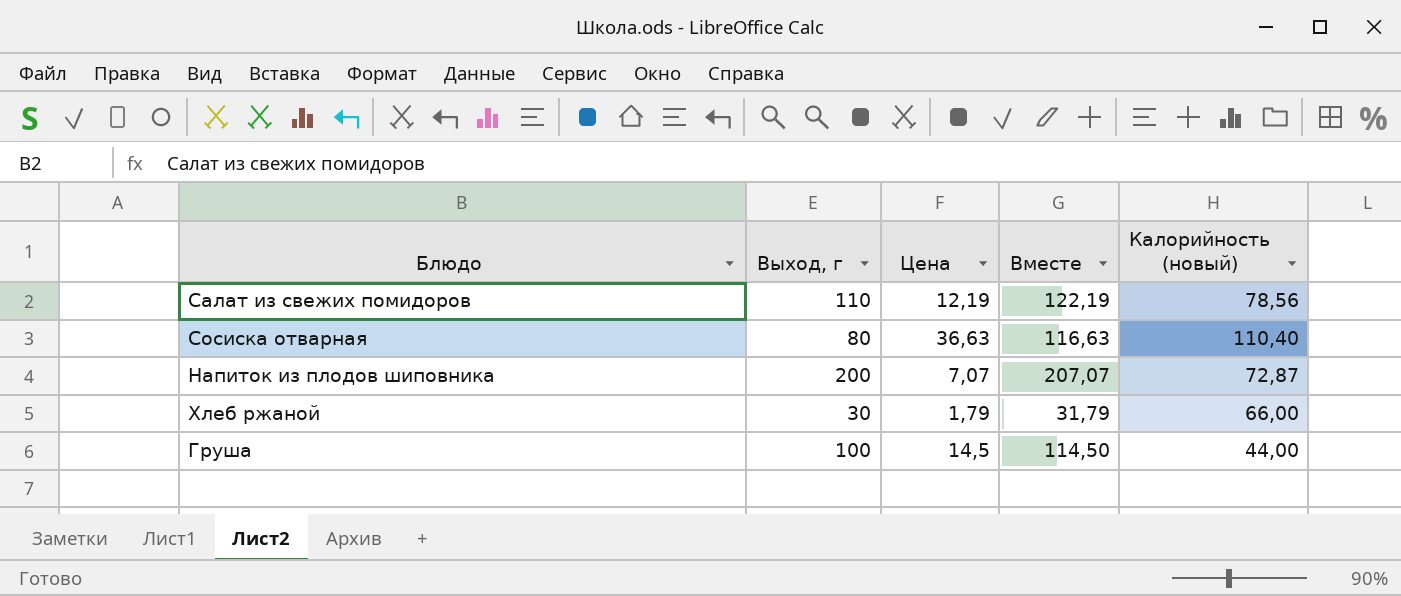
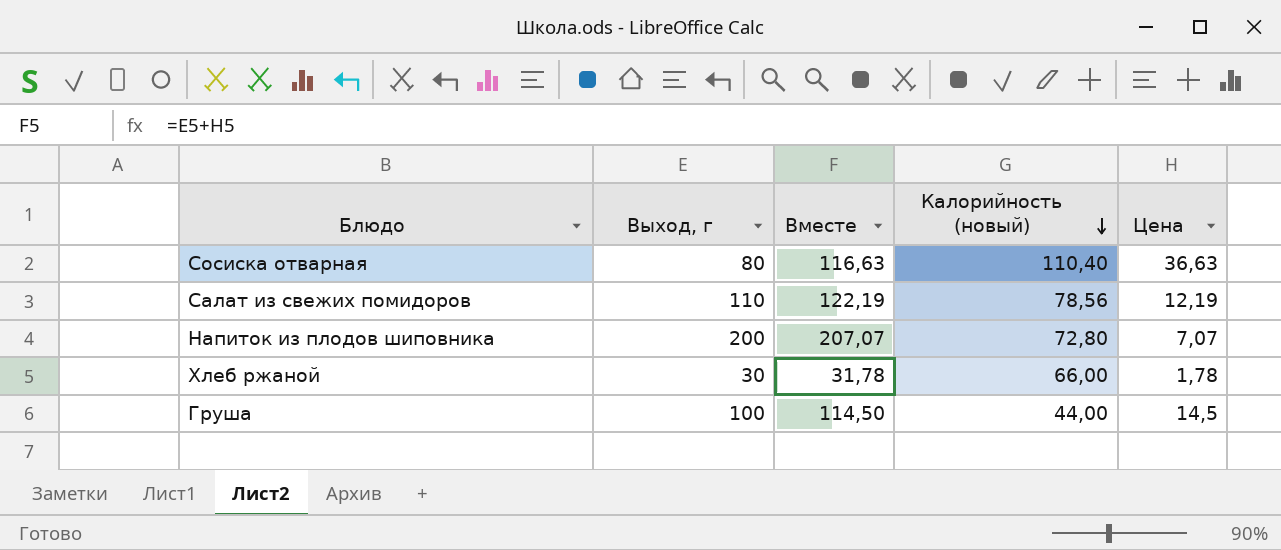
row order: none -> Калорийность (новый) descending
column Цена | position: 3 -> 5
Напиток из плодов шиповника | Калорийность (новый): 72,87 -> 72,80
Хлеб ржаной | Вместе: 31,79 -> 31,78
Хлеб ржаной | Цена: 1,79 -> 1,78

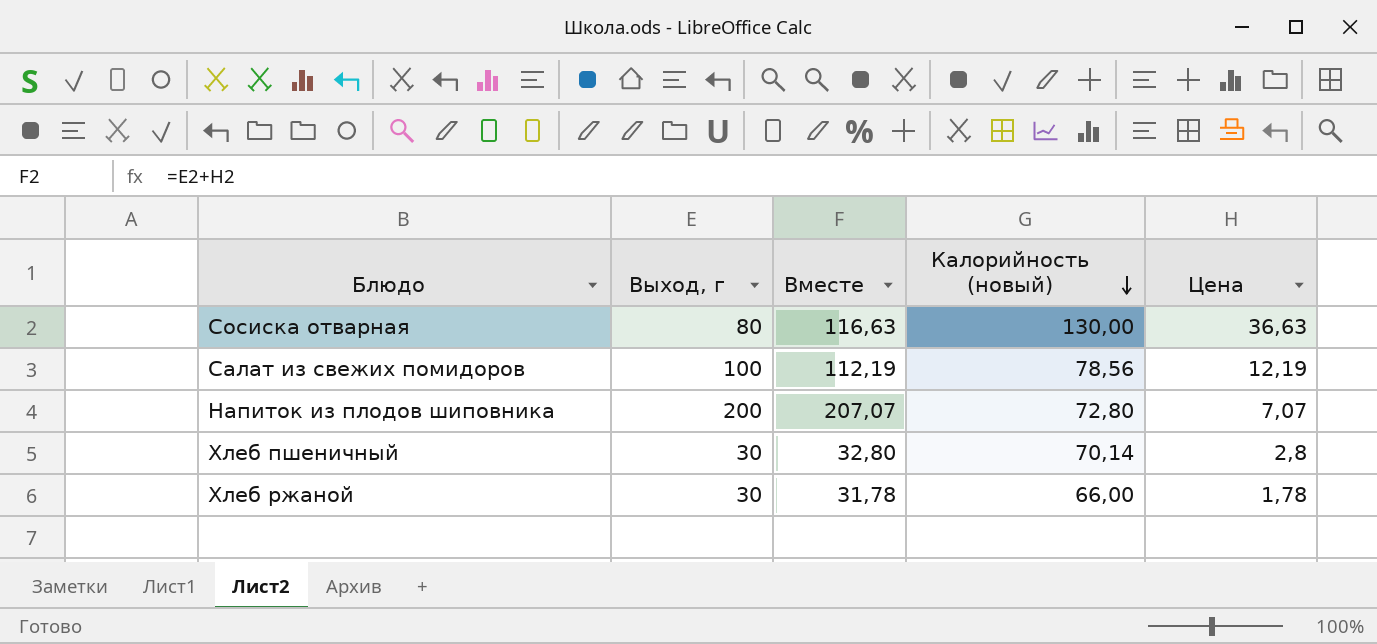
row Груша: 100 | 114,50 | 44,00 | 14,5 -> none
Сосиска отварная | Калорийность (новый): 110,40 -> 130,00
Салат из свежих помидоров | Выход, г: 110 -> 100
Салат из свежих помидоров | Вместе: 122,19 -> 112,19
row Хлеб пшеничный: none -> 30 | 32,80 | 70,14 | 2,8

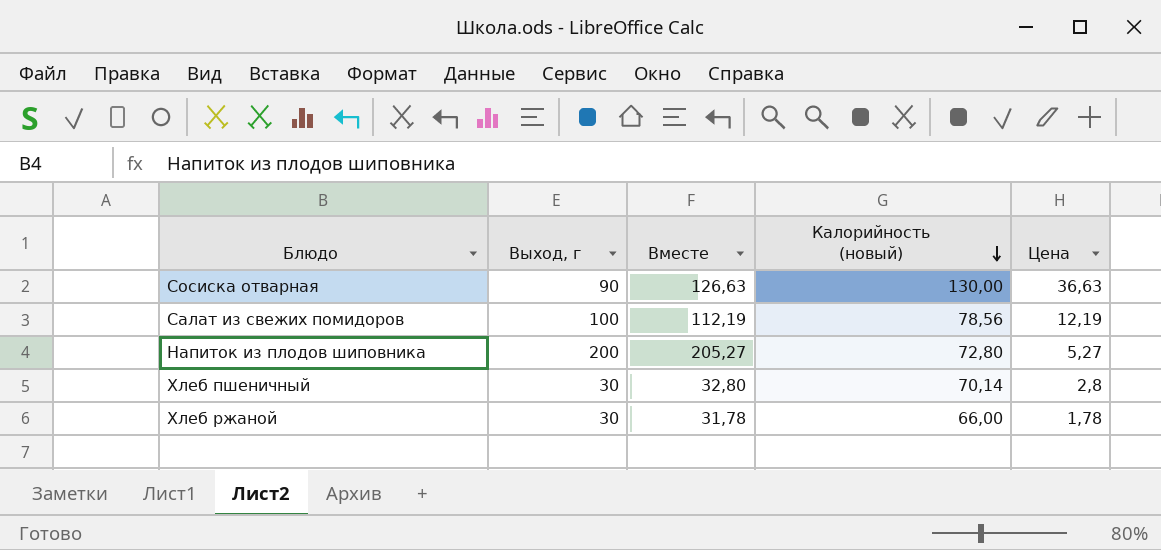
Сосиска отварная | Выход, г: 80 -> 90
Сосиска отварная | Вместе: 116,63 -> 126,63
Напиток из плодов шиповника | Вместе: 207,07 -> 205,27
Напиток из плодов шиповника | Цена: 7,07 -> 5,27

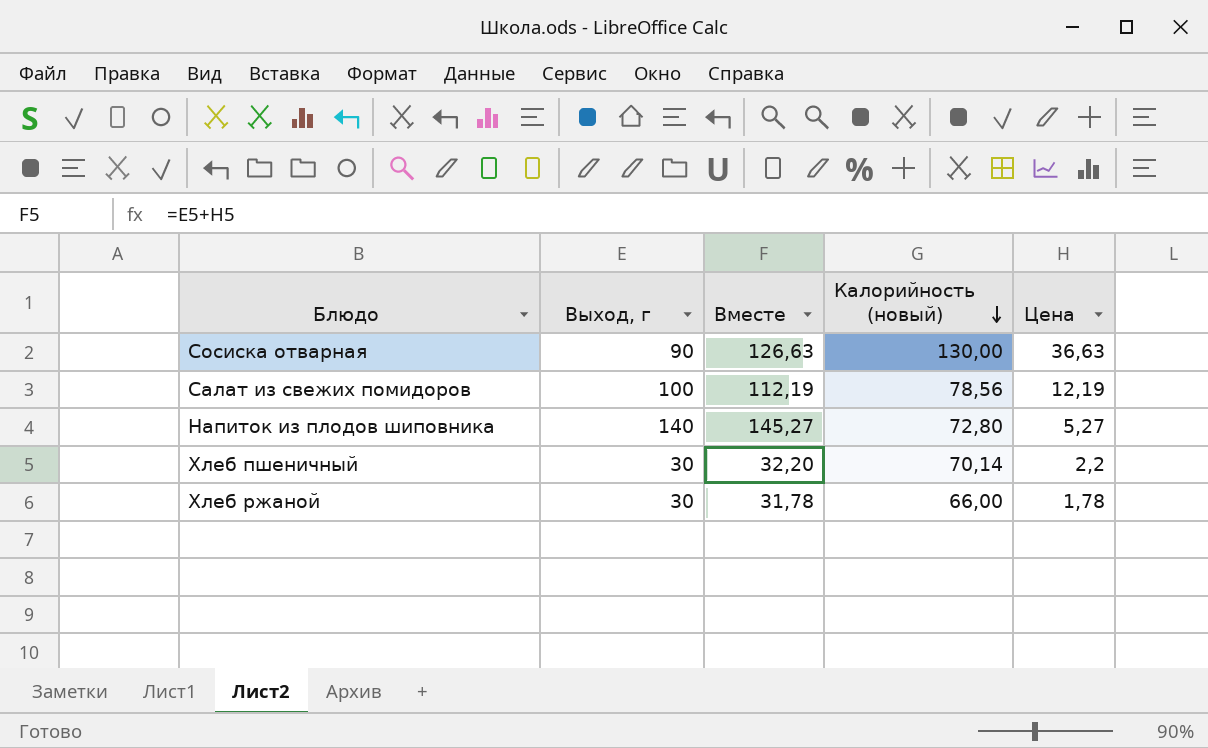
Напиток из плодов шиповника | Выход, г: 200 -> 140
Напиток из плодов шиповника | Вместе: 205,27 -> 145,27
Хлеб пшеничный | Вместе: 32,80 -> 32,20
Хлеб пшеничный | Цена: 2,8 -> 2,2

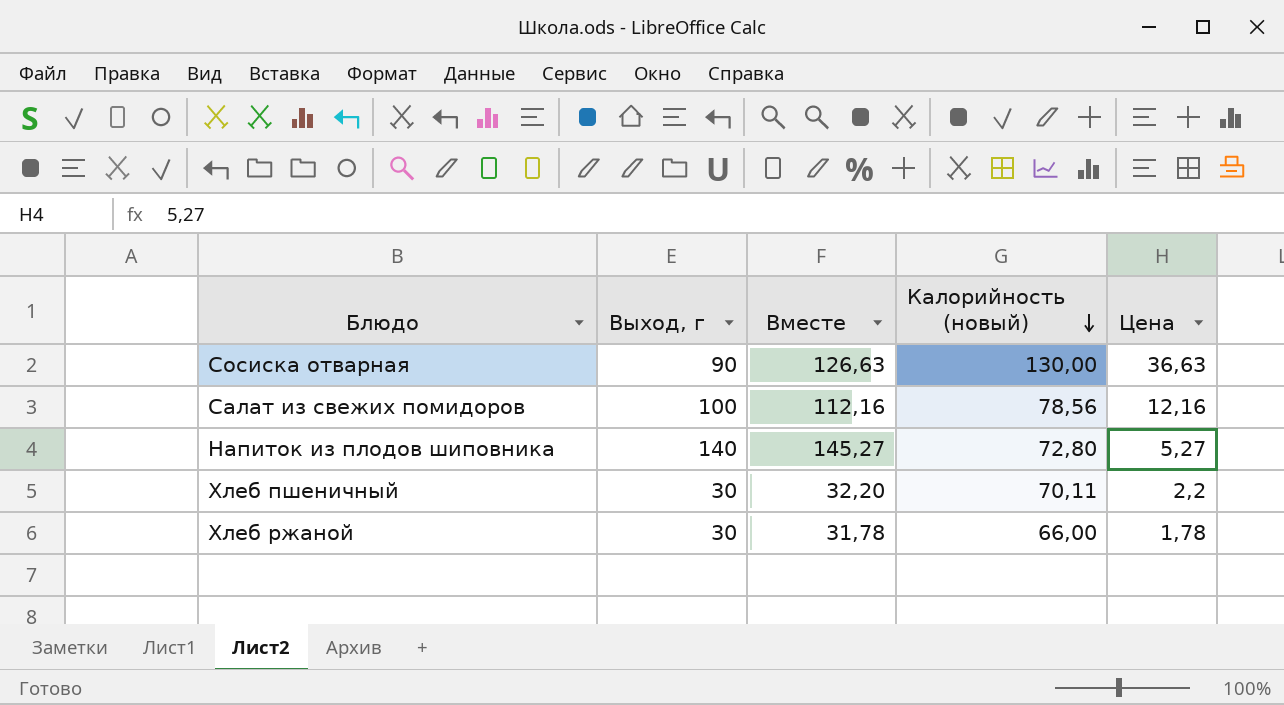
Салат из свежих помидоров | Вместе: 112,19 -> 112,16
Салат из свежих помидоров | Цена: 12,19 -> 12,16
Хлеб пшеничный | Калорийность (новый): 70,14 -> 70,11

